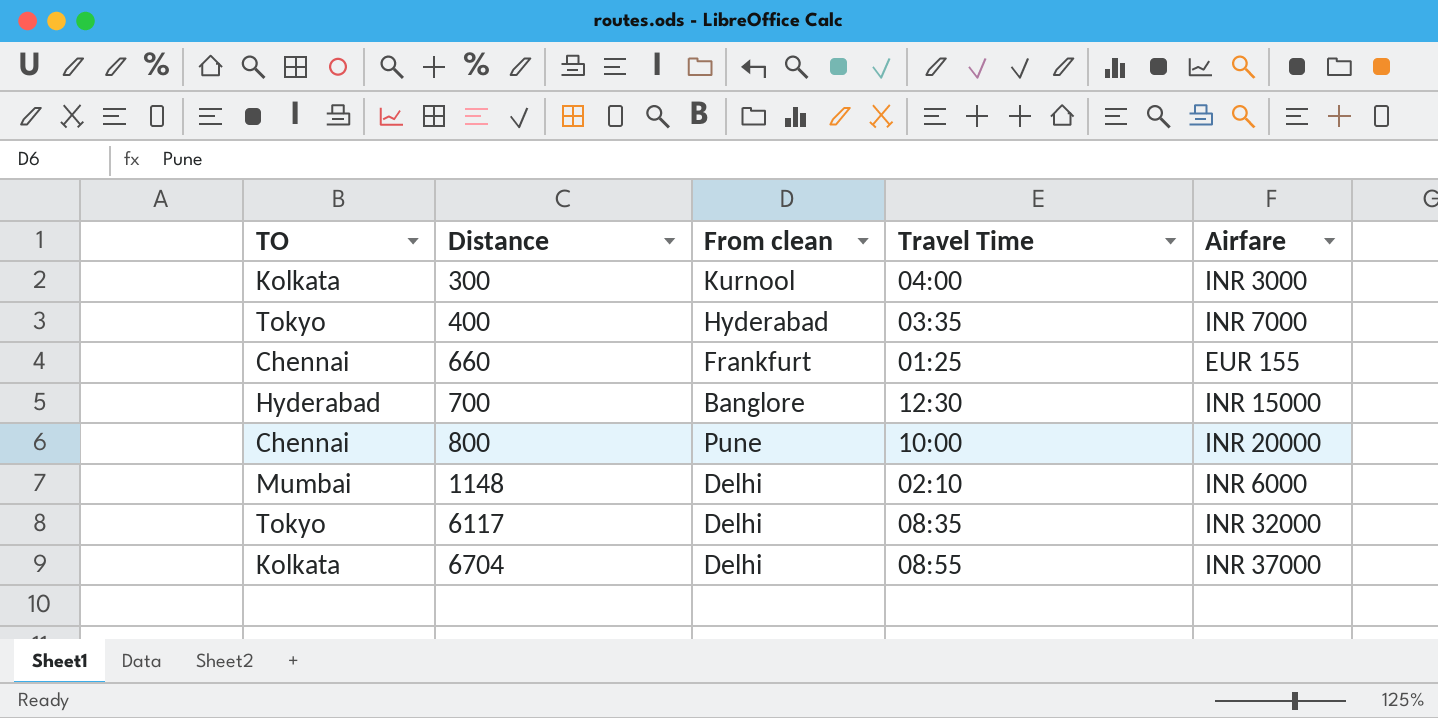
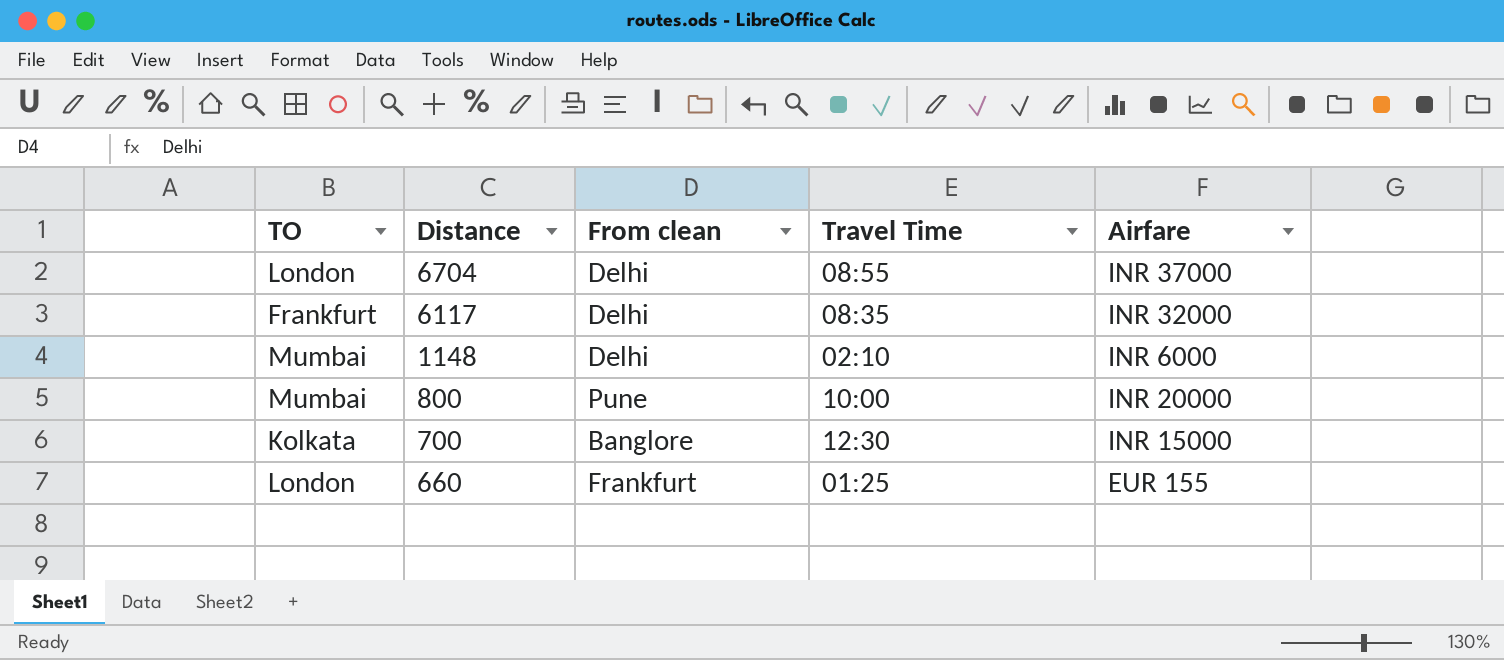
row order: Distance ascending -> Distance descending
row 300: Kolkata | Kurnool | 04:00 | INR 3000 -> none
row 400: Tokyo | Hyderabad | 03:35 | INR 7000 -> none
6704 | TO: Kolkata -> London
6117 | TO: Tokyo -> Frankfurt
800 | TO: Chennai -> Mumbai
700 | TO: Hyderabad -> Kolkata
660 | TO: Chennai -> London

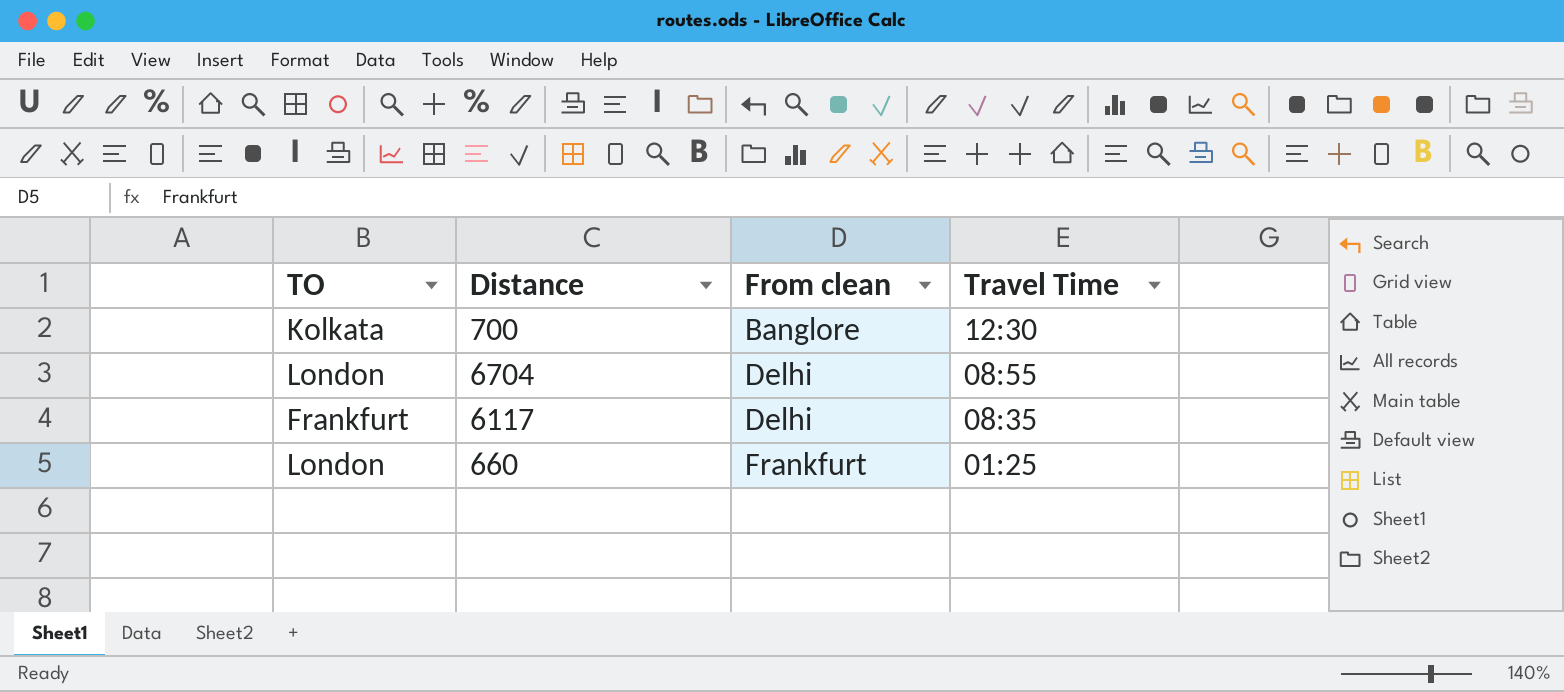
row order: Distance descending -> From clean ascending
column Airfare | position: 5 -> none
row 1148: Mumbai | Delhi | 02:10 | INR 6000 -> none
row 800: Mumbai | Pune | 10:00 | INR 20000 -> none

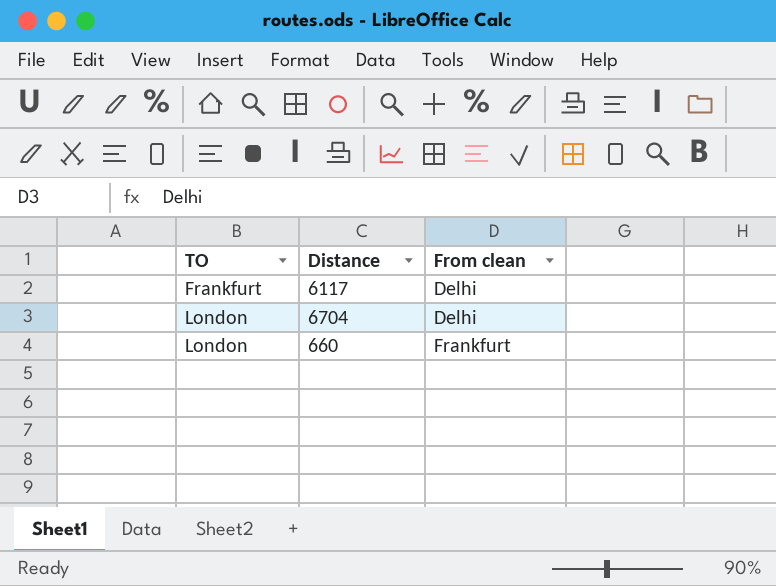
row order: From clean ascending -> TO ascending
column Travel Time | position: 4 -> none
row 700: Kolkata | Banglore | 12:30 -> none

